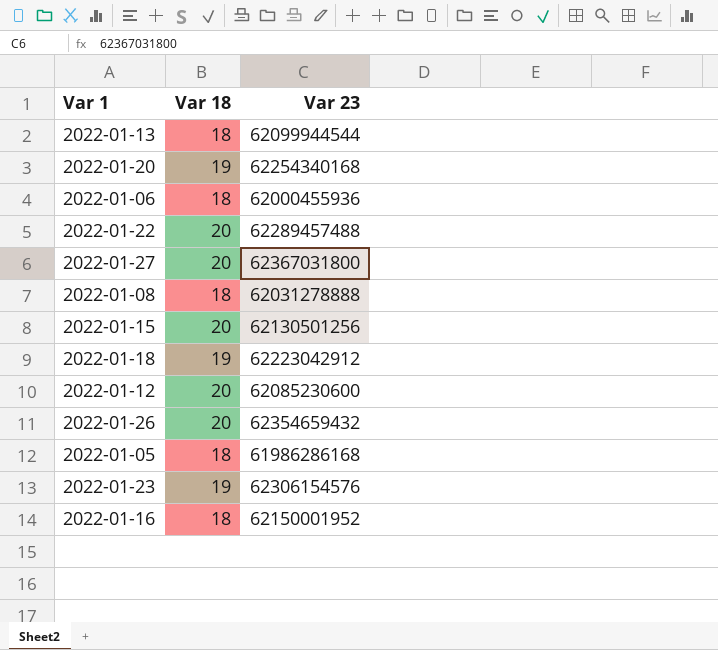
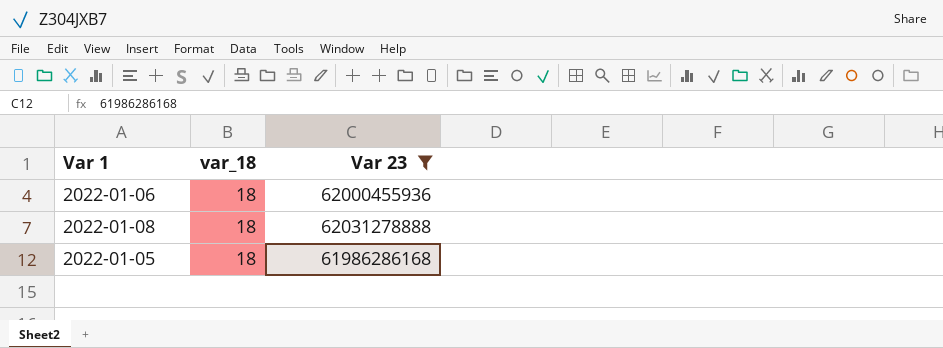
filter: none -> Var 23 <= 62031278888
column name: Var 18 -> var_18

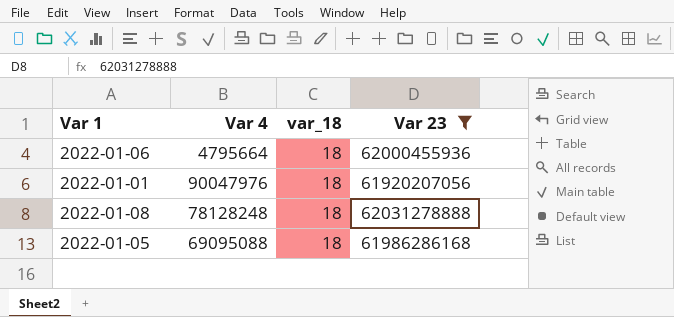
column Var 4 | position: none -> 2
row 2022-01-01: none -> 90047976 | 18 | 61920207056

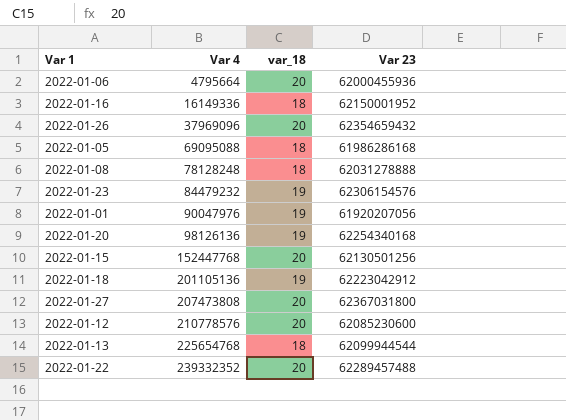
filter: Var 23 <= 62031278888 -> none
row order: none -> Var 4 ascending
2022-01-06 | var_18: 18 -> 20
2022-01-01 | var_18: 18 -> 19

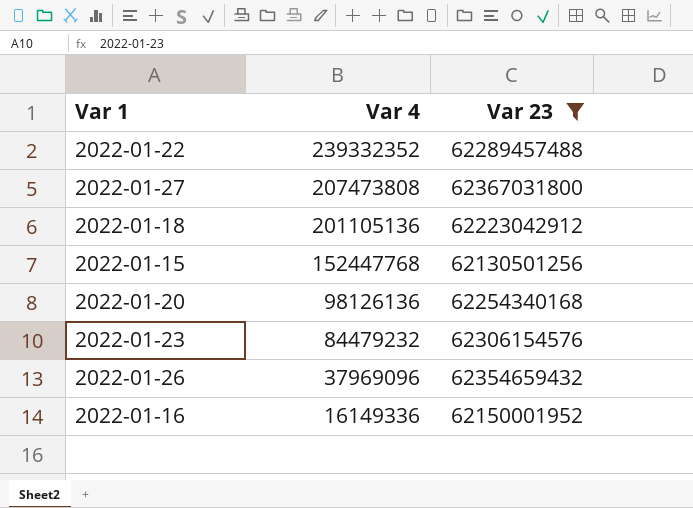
filter: none -> Var 23 >= 62130501256
row order: Var 4 ascending -> Var 4 descending
column var_18 | position: 3 -> none

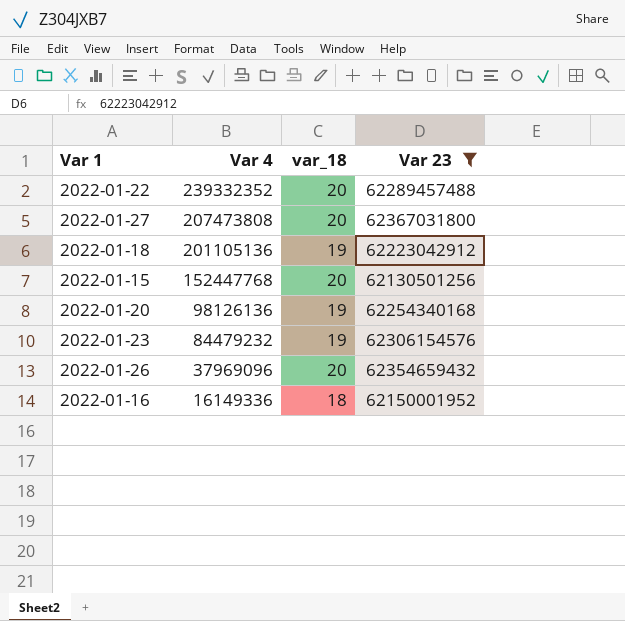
column var_18 | position: none -> 3

